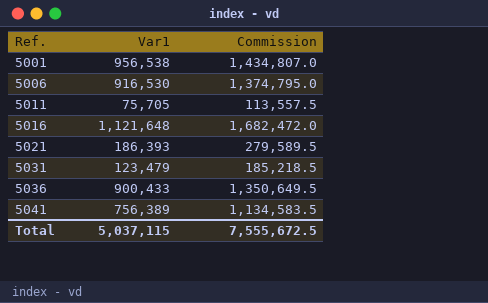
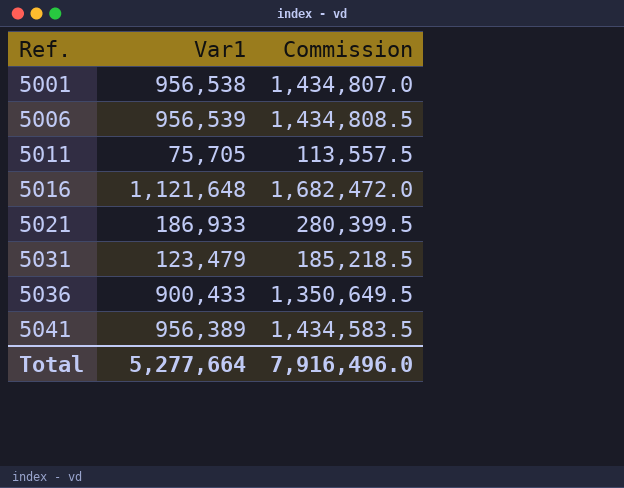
5006 | Var1: 916,530 -> 956,539
5006 | Commission: 1,374,795.0 -> 1,434,808.5
5021 | Var1: 186,393 -> 186,933
5021 | Commission: 279,589.5 -> 280,399.5
5041 | Var1: 756,389 -> 956,389
5041 | Commission: 1,134,583.5 -> 1,434,583.5
Total | Var1: 5,037,115 -> 5,277,664
Total | Commission: 7,555,672.5 -> 7,916,496.0

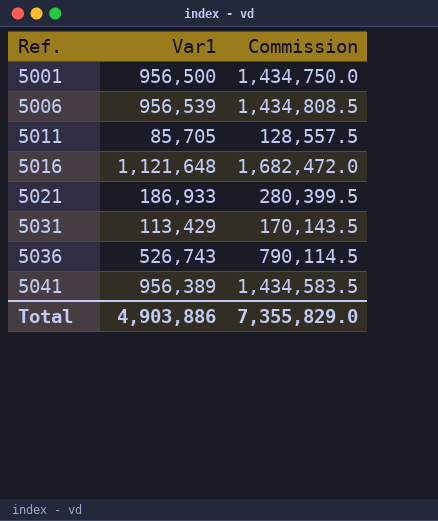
5001 | Var1: 956,538 -> 956,500
5001 | Commission: 1,434,807.0 -> 1,434,750.0
5011 | Var1: 75,705 -> 85,705
5011 | Commission: 113,557.5 -> 128,557.5
5031 | Var1: 123,479 -> 113,429
5031 | Commission: 185,218.5 -> 170,143.5
5036 | Var1: 900,433 -> 526,743
5036 | Commission: 1,350,649.5 -> 790,114.5
Total | Var1: 5,277,664 -> 4,903,886
Total | Commission: 7,916,496.0 -> 7,355,829.0

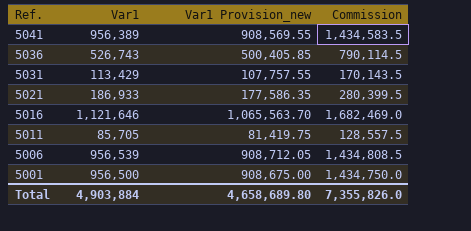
row order: Ref. ascending -> Ref. descending
column Var1 Provision_new | formula: none -> [Var1] * 0.95
5016 | Var1: 1,121,648 -> 1,121,646
5016 | Commission: 1,682,472.0 -> 1,682,469.0
Total | Var1: 4,903,886 -> 4,903,884
Total | Commission: 7,355,829.0 -> 7,355,826.0

